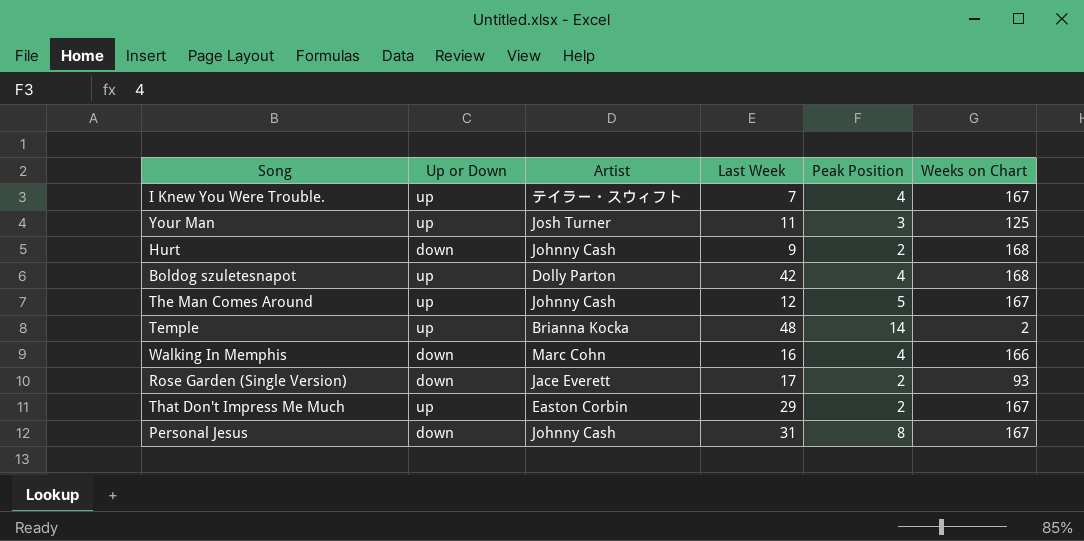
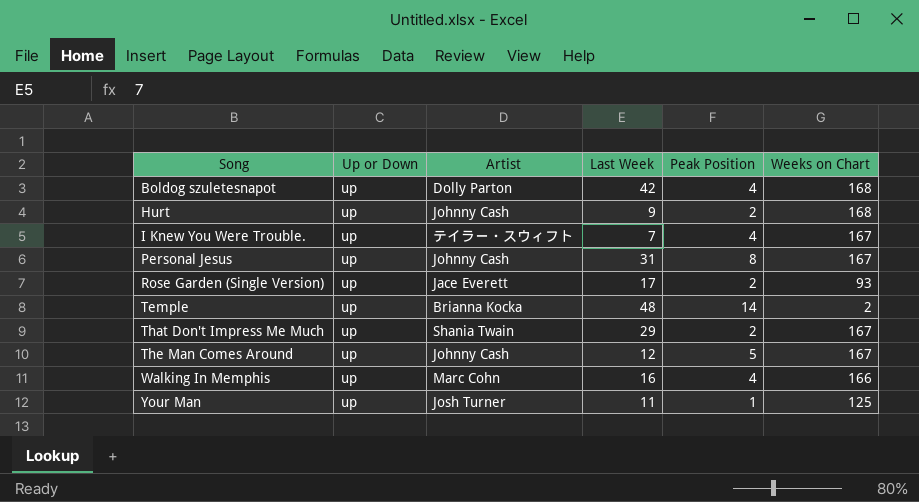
row order: none -> Song ascending
Hurt | Up or Down: down -> up
Personal Jesus | Up or Down: down -> up
Rose Garden (Single Version) | Up or Down: down -> up
That Don't Impress Me Much | Artist: Easton Corbin -> Shania Twain
Walking In Memphis | Up or Down: down -> up
Your Man | Peak Position: 3 -> 1

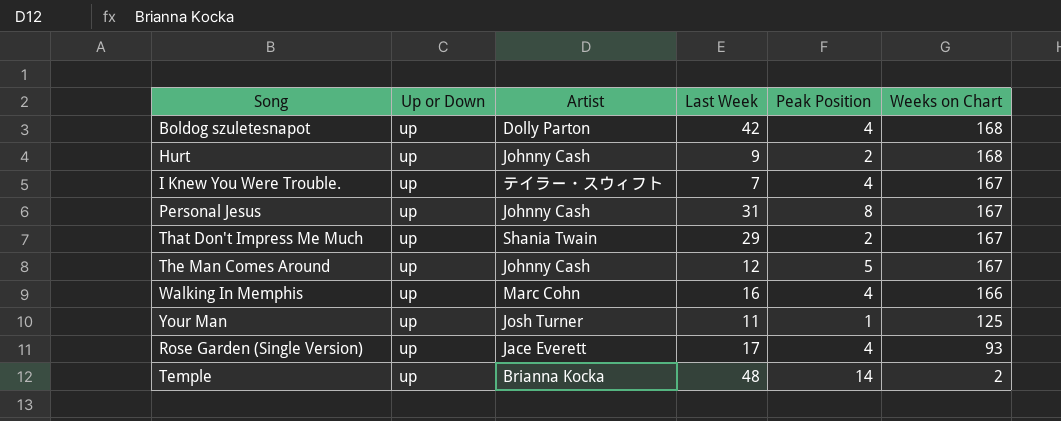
row order: Song ascending -> Weeks on Chart descending
Rose Garden (Single Version) | Peak Position: 2 -> 4

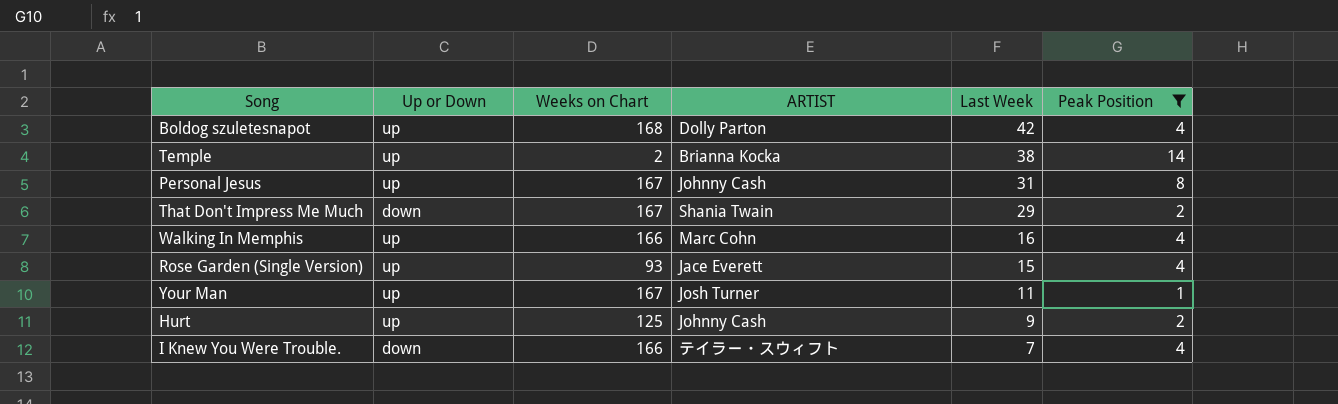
filter: none -> Peak Position != 5
row order: Weeks on Chart descending -> Last Week descending
column Weeks on Chart | position: 6 -> 3
column name: Artist -> ARTIST
Temple | Last Week: 48 -> 38
That Don't Impress Me Much | Up or Down: up -> down
Rose Garden (Single Version) | Last Week: 17 -> 15
Your Man | Weeks on Chart: 125 -> 167
Hurt | Weeks on Chart: 168 -> 125
I Knew You Were Trouble. | Up or Down: up -> down
I Knew You Were Trouble. | Weeks on Chart: 167 -> 166

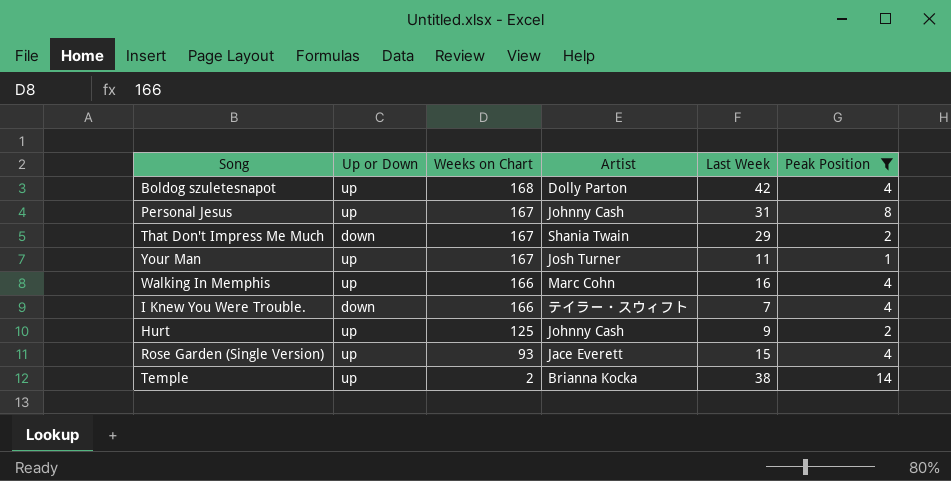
row order: Last Week descending -> Weeks on Chart descending
column name: ARTIST -> Artist

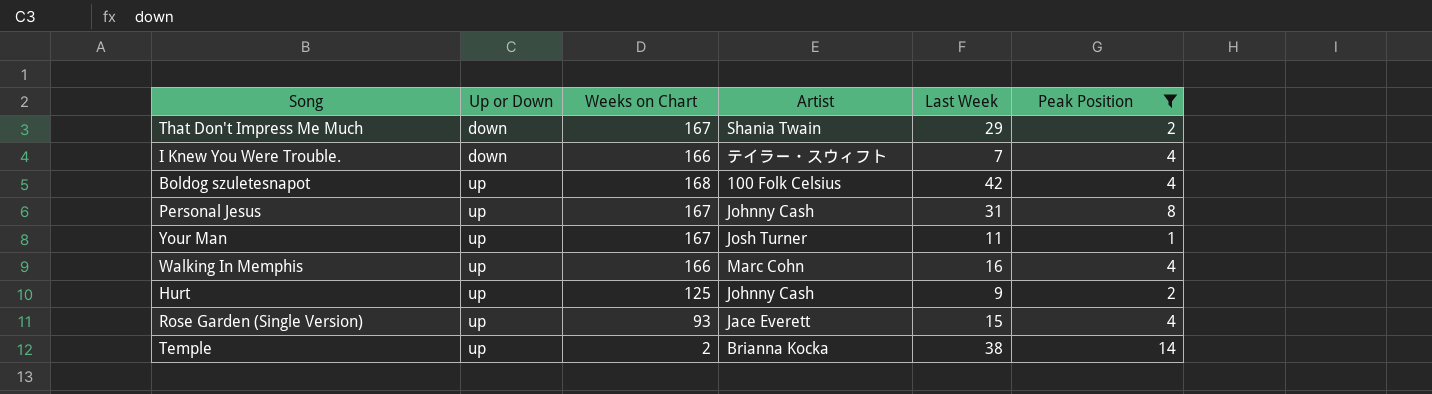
row order: Weeks on Chart descending -> Up or Down ascending
Boldog szuletesnapot | Artist: Dolly Parton -> 100 Folk Celsius

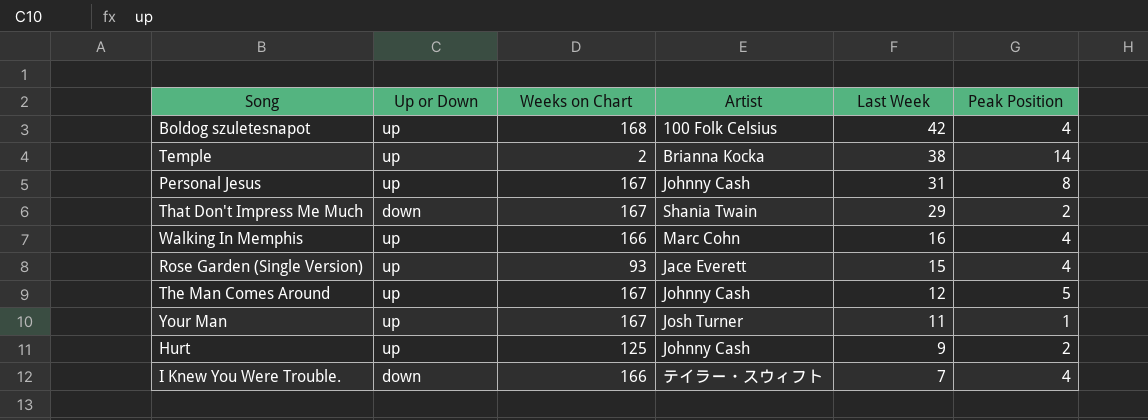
filter: Peak Position != 5 -> none
row order: Up or Down ascending -> Last Week descending

